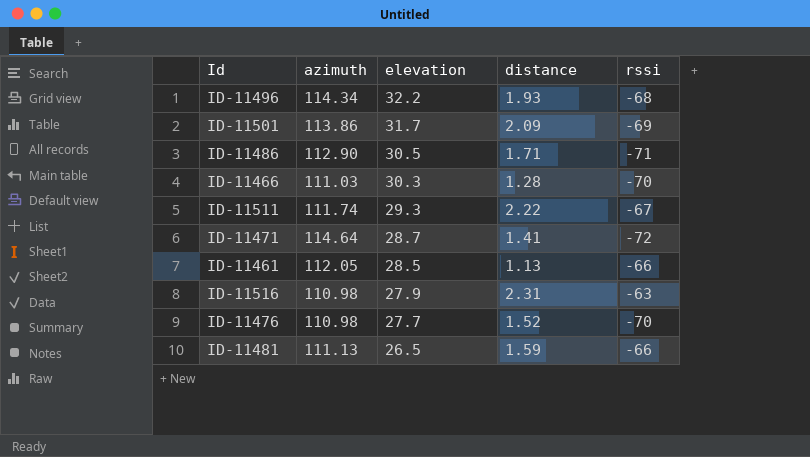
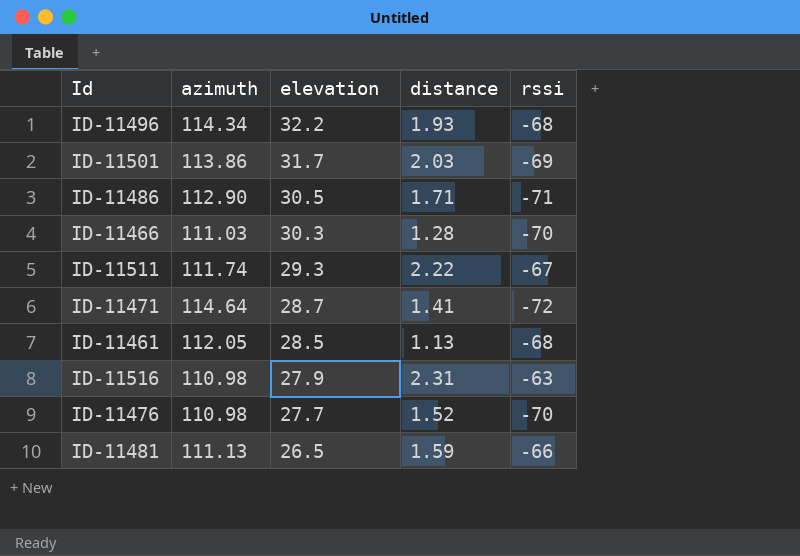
ID-11501 | distance: 2.09 -> 2.03
ID-11461 | rssi: -66 -> -68

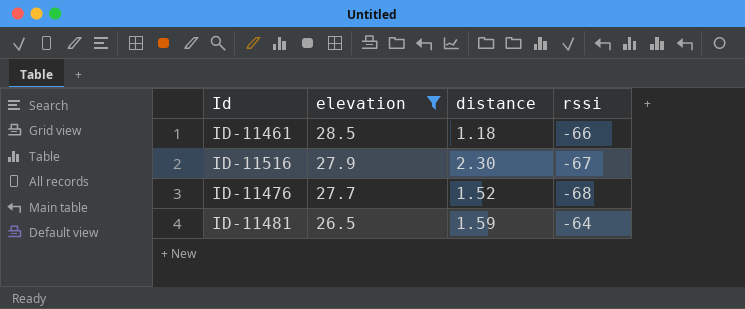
filter: none -> elevation <= 28.5
column azimuth | position: 2 -> none
ID-11461 | distance: 1.13 -> 1.18
ID-11461 | rssi: -68 -> -66
ID-11516 | distance: 2.31 -> 2.30
ID-11516 | rssi: -63 -> -67
ID-11476 | rssi: -70 -> -68
ID-11481 | rssi: -66 -> -64

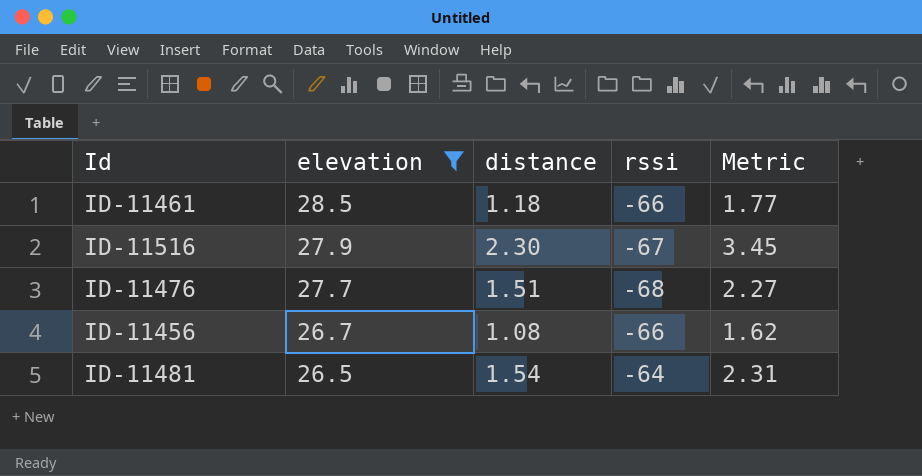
column Metric | formula: none -> [distance] * 1.5
ID-11476 | distance: 1.52 -> 1.51
row ID-11456: none -> 26.7 | 1.08 | -66 | 1.62
ID-11481 | distance: 1.59 -> 1.54

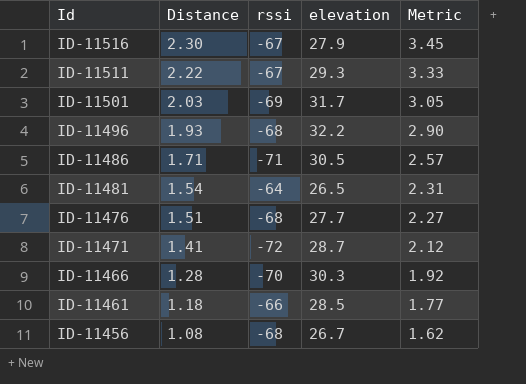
filter: elevation <= 28.5 -> none
row order: elevation descending -> Id descending
column name: distance -> Distance
column elevation | position: 2 -> 4
ID-11456 | rssi: -66 -> -68

